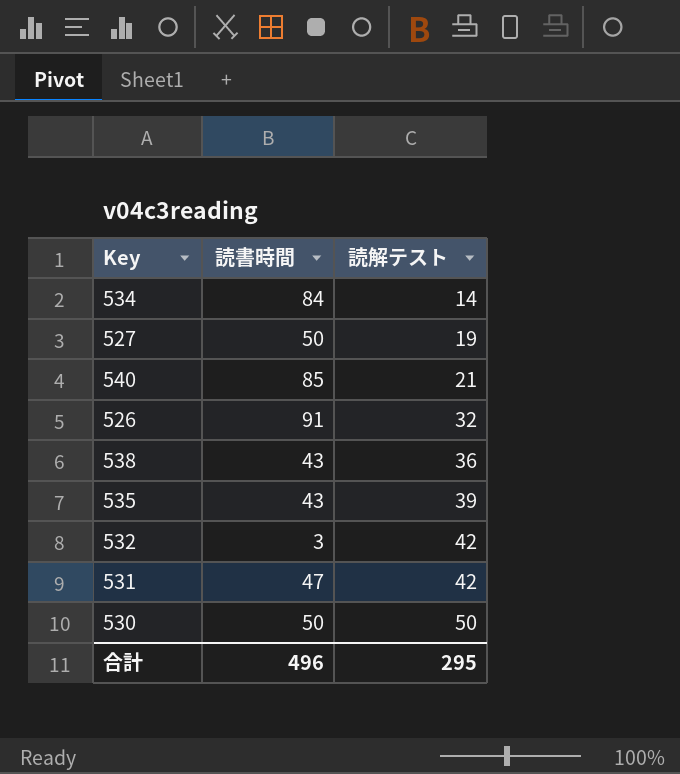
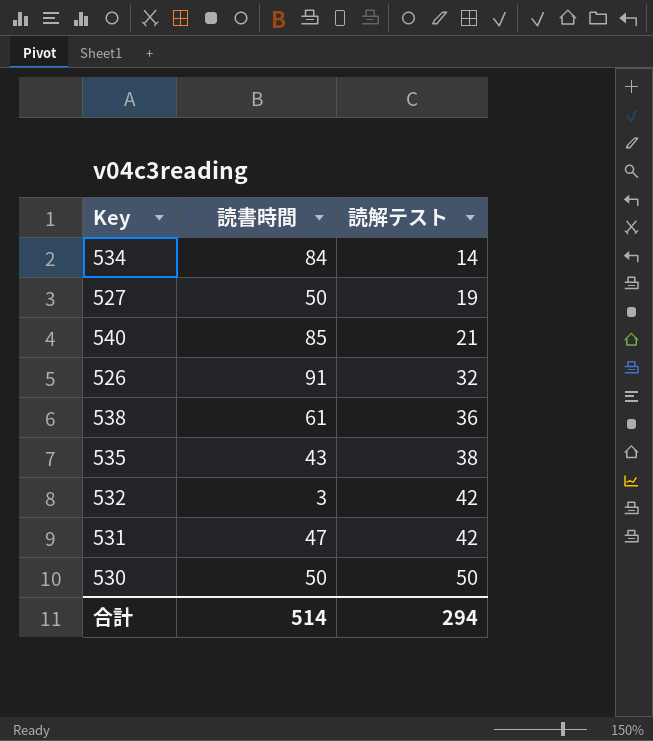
538 | 読書時間: 43 -> 61
535 | 読解テスト: 39 -> 38
合計 | 読書時間: 496 -> 514
合計 | 読解テスト: 295 -> 294

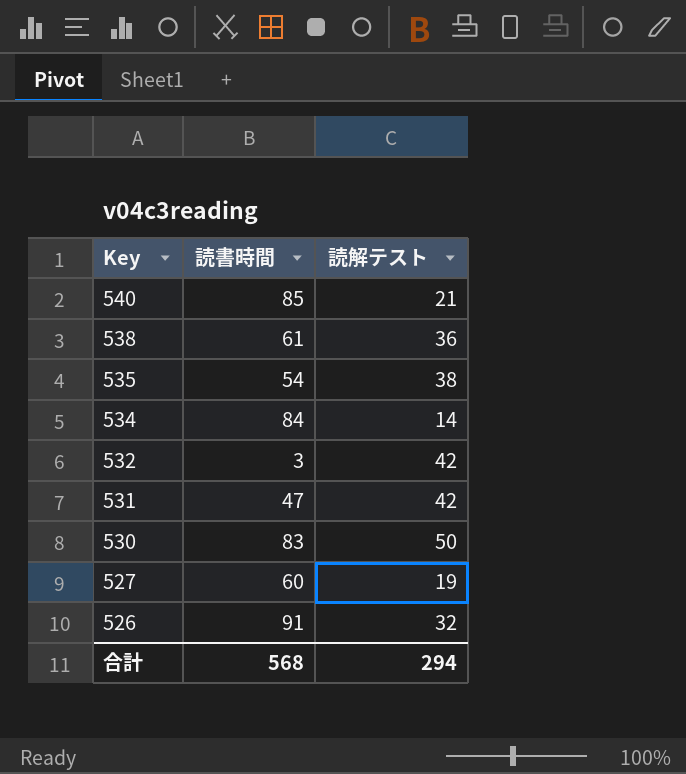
row order: 読解テスト ascending -> Key descending
535 | 読書時間: 43 -> 54
530 | 読書時間: 50 -> 83
527 | 読書時間: 50 -> 60
合計 | 読書時間: 514 -> 568

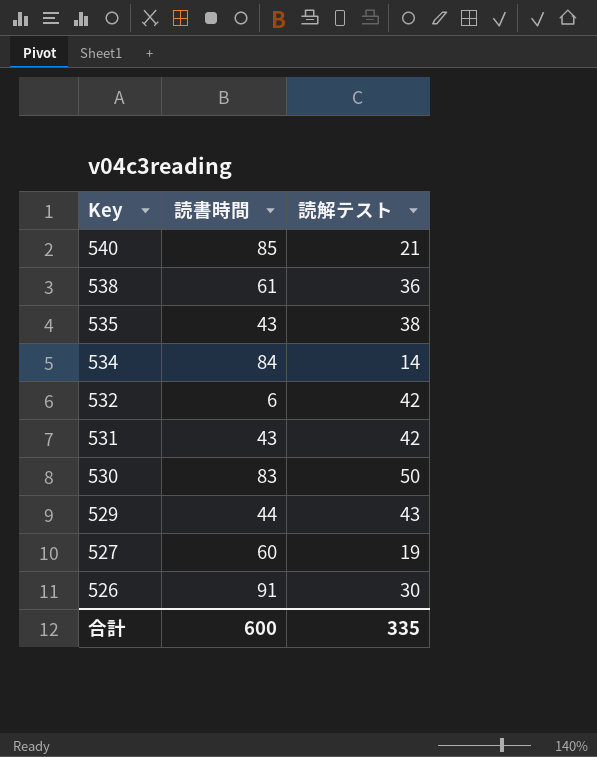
535 | 読書時間: 54 -> 43
532 | 読書時間: 3 -> 6
531 | 読書時間: 47 -> 43
row 529: none -> 44 | 43
526 | 読解テスト: 32 -> 30
合計 | 読書時間: 568 -> 600
合計 | 読解テスト: 294 -> 335

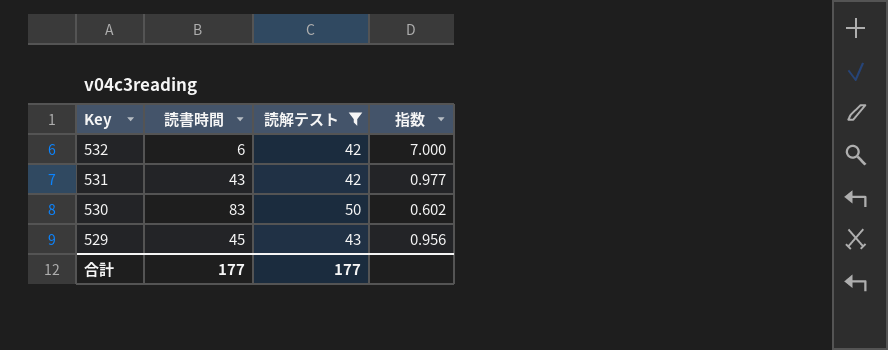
filter: none -> 読解テスト >= 42
column 指数 | formula: none -> [読解テスト] / [読書時間]
529 | 読書時間: 44 -> 45
合計 | 読書時間: 600 -> 177
合計 | 読解テスト: 335 -> 177

